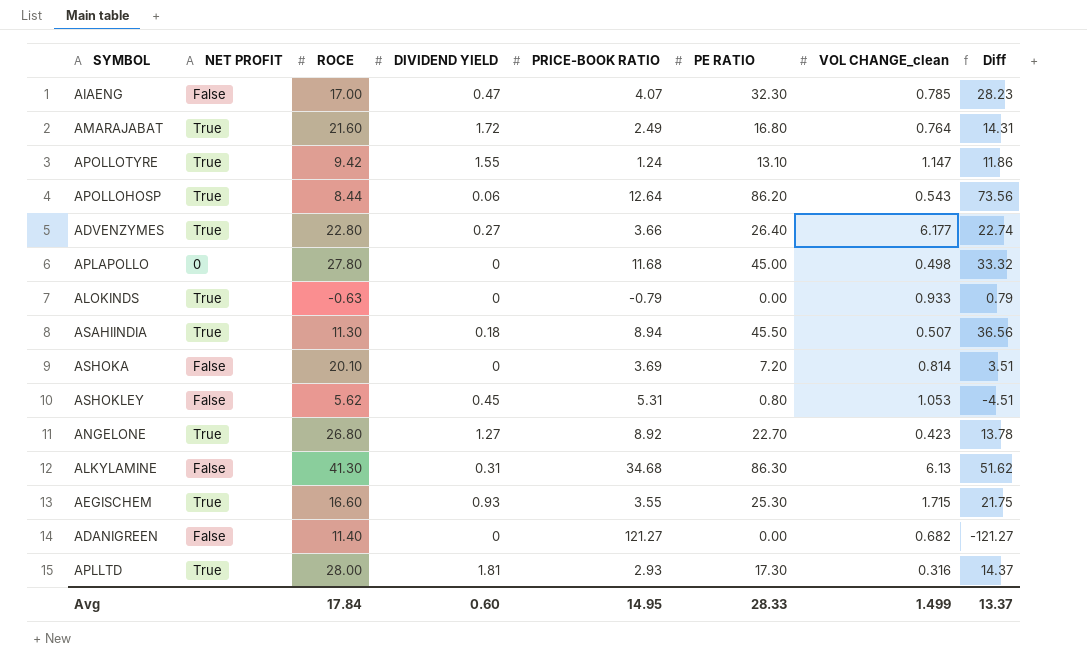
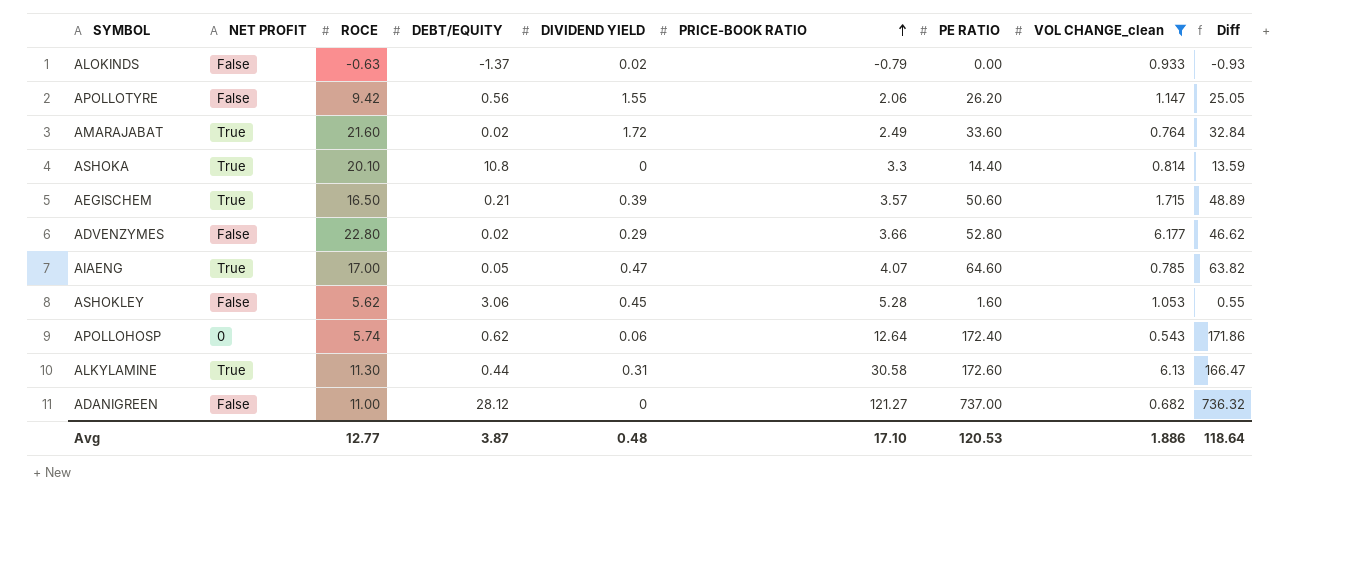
filter: none -> VOL CHANGE_clean >= 0.543
row order: none -> PRICE-BOOK RATIO ascending
column DEBT/EQUITY | position: none -> 4
column Diff | formula: [PE RATIO] - [PRICE-BOOK RATIO] -> [PE RATIO] - [VOL CHANGE_clean]
ALOKINDS | NET PROFIT: True -> False
ALOKINDS | DIVIDEND YIELD: 0 -> 0.02
APOLLOTYRE | NET PROFIT: True -> False
APOLLOTYRE | PRICE-BOOK RATIO: 1.24 -> 2.06
APOLLOTYRE | PE RATIO: 13.10 -> 26.20
AMARAJABAT | PE RATIO: 16.80 -> 33.60
ASHOKA | NET PROFIT: False -> True
ASHOKA | PRICE-BOOK RATIO: 3.69 -> 3.3
ASHOKA | PE RATIO: 7.20 -> 14.40
AEGISCHEM | ROCE: 16.60 -> 16.50
AEGISCHEM | DIVIDEND YIELD: 0.93 -> 0.39
AEGISCHEM | PRICE-BOOK RATIO: 3.55 -> 3.57
AEGISCHEM | PE RATIO: 25.30 -> 50.60
ADVENZYMES | NET PROFIT: True -> False
ADVENZYMES | DIVIDEND YIELD: 0.27 -> 0.29
ADVENZYMES | PE RATIO: 26.40 -> 52.80
AIAENG | NET PROFIT: False -> True
AIAENG | PE RATIO: 32.30 -> 64.60
ASHOKLEY | PRICE-BOOK RATIO: 5.31 -> 5.28
ASHOKLEY | PE RATIO: 0.80 -> 1.60
APOLLOHOSP | NET PROFIT: True -> 0
APOLLOHOSP | ROCE: 8.44 -> 5.74
APOLLOHOSP | PE RATIO: 86.20 -> 172.40
ALKYLAMINE | NET PROFIT: False -> True
ALKYLAMINE | ROCE: 41.30 -> 11.30
ALKYLAMINE | PRICE-BOOK RATIO: 34.68 -> 30.58
ALKYLAMINE | PE RATIO: 86.30 -> 172.60
ADANIGREEN | ROCE: 11.40 -> 11.00
ADANIGREEN | PE RATIO: 0.00 -> 737.00
Avg | ROCE: 17.84 -> 12.77
Avg | DIVIDEND YIELD: 0.60 -> 0.48
Avg | PRICE-BOOK RATIO: 14.95 -> 17.10
Avg | PE RATIO: 28.33 -> 120.53
Avg | VOL CHANGE_clean: 1.499 -> 1.886
Avg | Diff: 13.37 -> 118.64

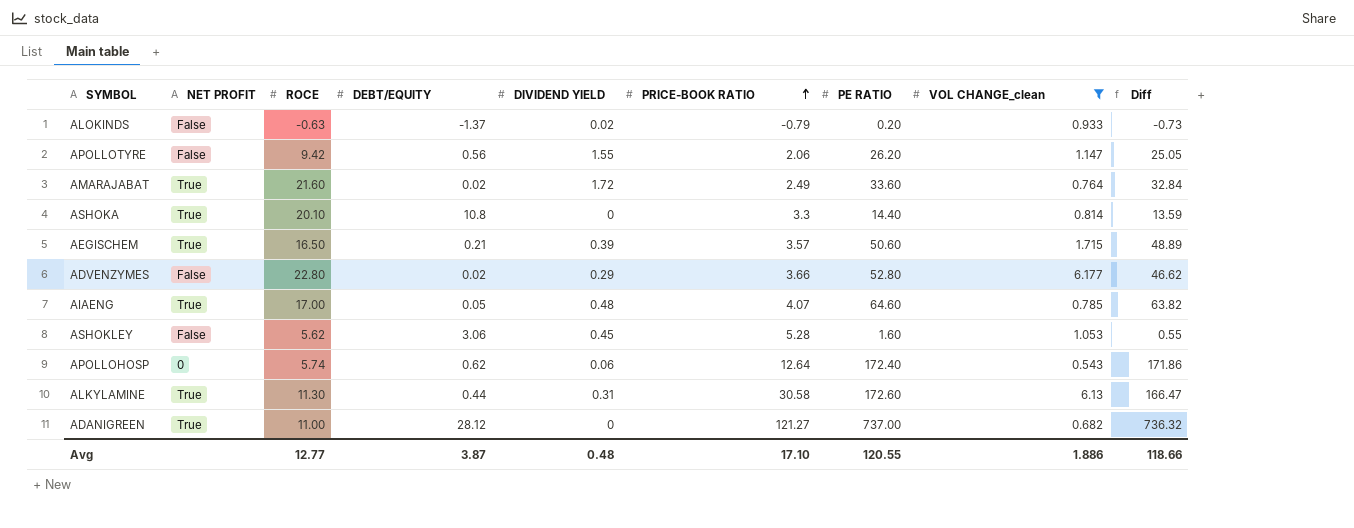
ALOKINDS | PE RATIO: 0.00 -> 0.20
ALOKINDS | Diff: -0.93 -> -0.73
AIAENG | DIVIDEND YIELD: 0.47 -> 0.48
ADANIGREEN | NET PROFIT: False -> True
Avg | PE RATIO: 120.53 -> 120.55
Avg | Diff: 118.64 -> 118.66

